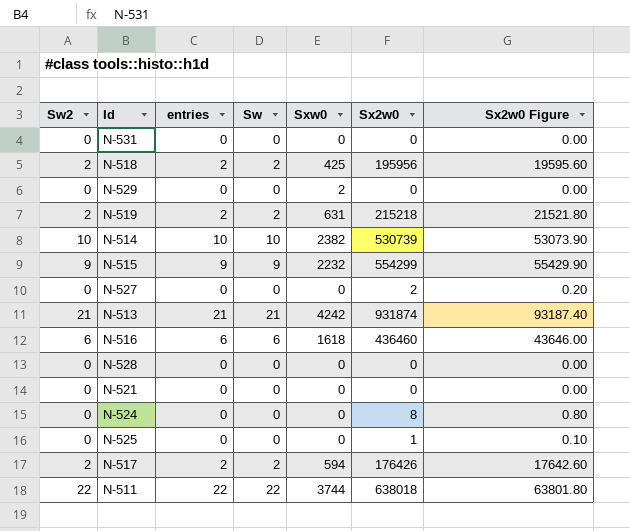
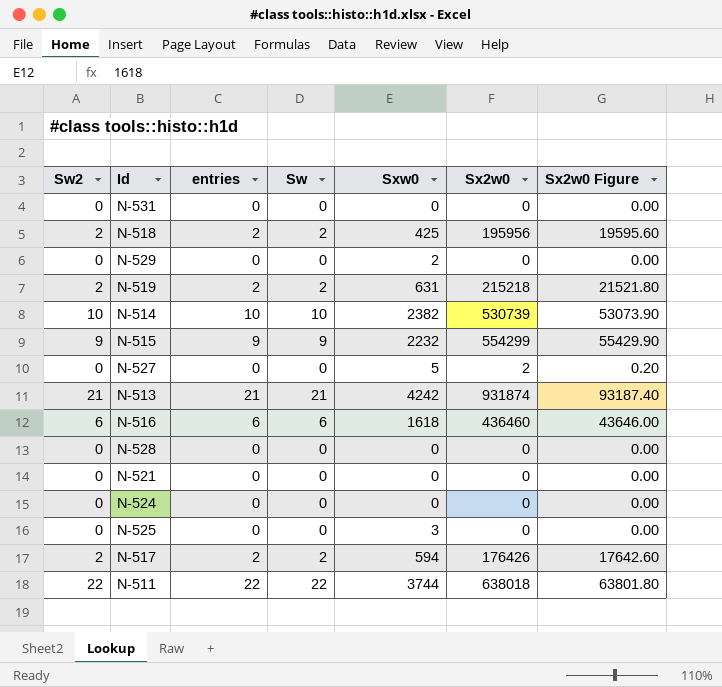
N-527 | Sxw0: 0 -> 5
N-524 | Sx2w0: 8 -> 0
N-524 | Sx2w0 Figure: 0.80 -> 0.00
N-525 | Sxw0: 0 -> 3
N-525 | Sx2w0: 1 -> 0
N-525 | Sx2w0 Figure: 0.10 -> 0.00

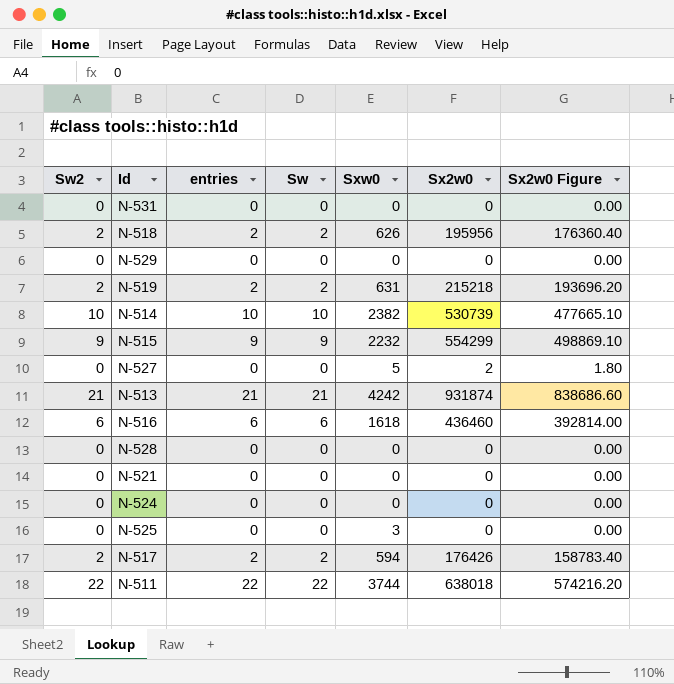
column Sx2w0 Figure | formula: [Sx2w0] * 0.1 -> [Sx2w0] * 0.9
N-518 | Sxw0: 425 -> 626
N-529 | Sxw0: 2 -> 0

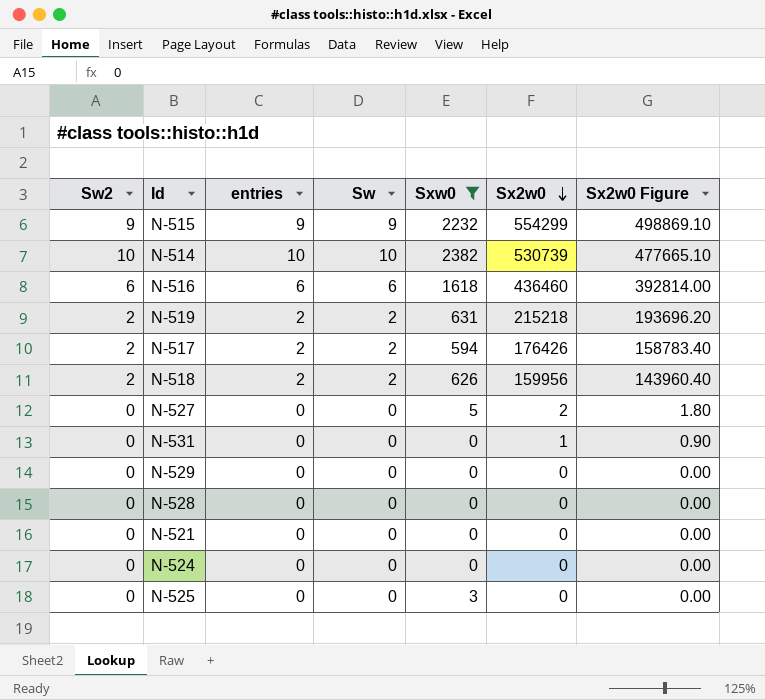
filter: none -> Sxw0 <= 2382
row order: none -> Sx2w0 descending
N-518 | Sx2w0: 195956 -> 159956
N-518 | Sx2w0 Figure: 176360.40 -> 143960.40
N-531 | Sx2w0: 0 -> 1
N-531 | Sx2w0 Figure: 0.00 -> 0.90

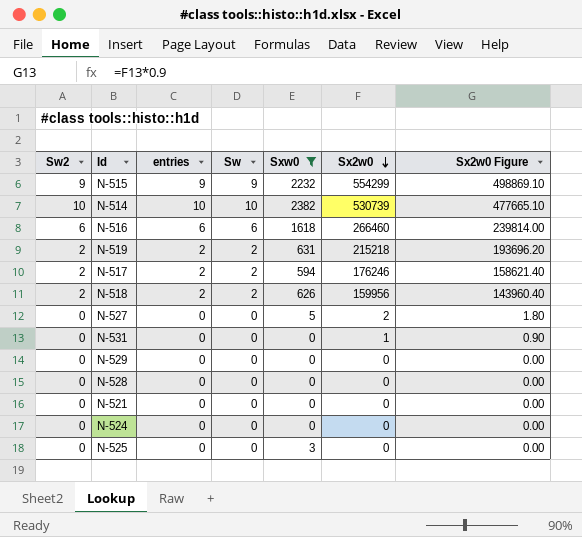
N-516 | Sx2w0: 436460 -> 266460
N-516 | Sx2w0 Figure: 392814.00 -> 239814.00
N-517 | Sx2w0: 176426 -> 176246
N-517 | Sx2w0 Figure: 158783.40 -> 158621.40

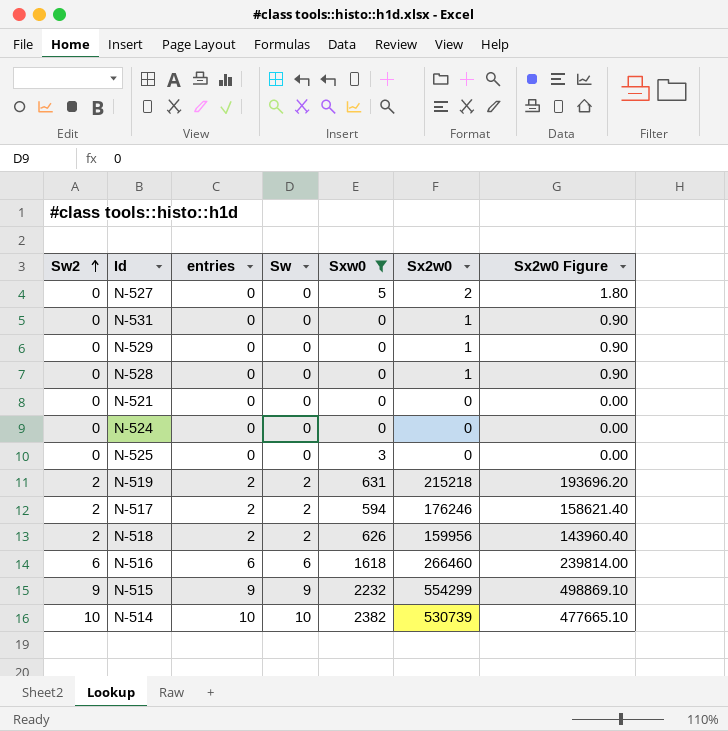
row order: Sx2w0 descending -> Sw2 ascending
N-529 | Sx2w0: 0 -> 1
N-529 | Sx2w0 Figure: 0.00 -> 0.90
N-528 | Sx2w0: 0 -> 1
N-528 | Sx2w0 Figure: 0.00 -> 0.90

